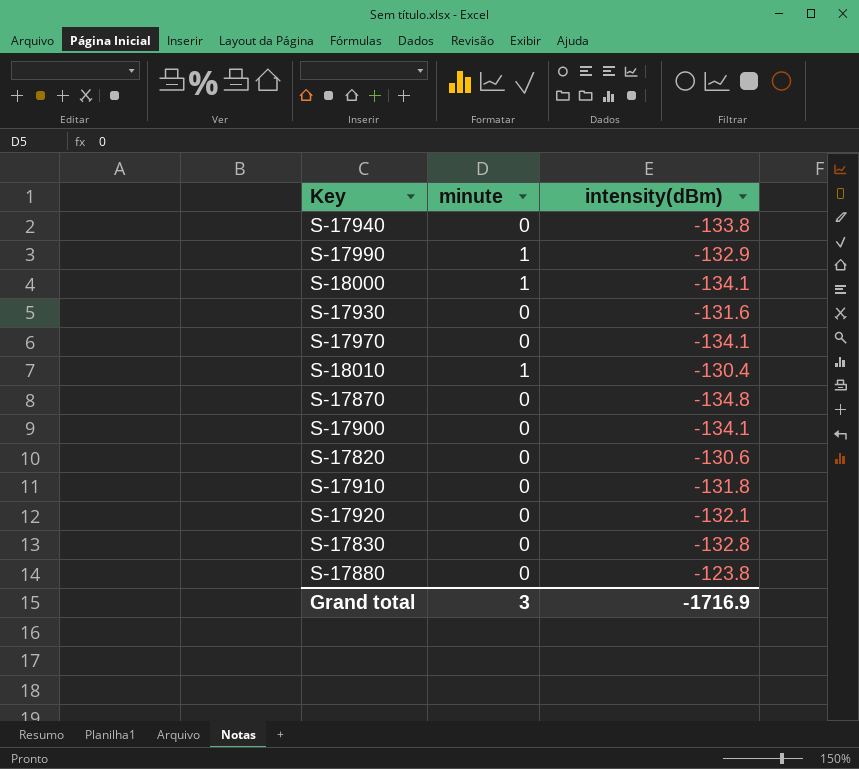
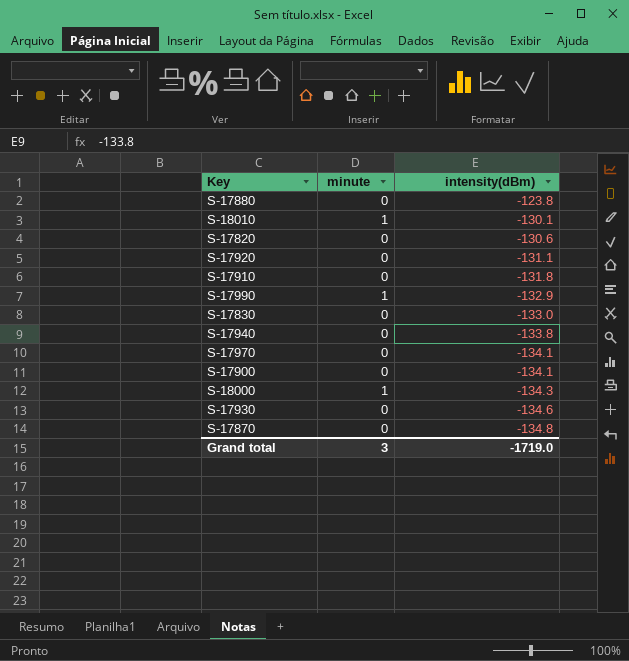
row order: none -> intensity(dBm) descending
S-18010 | intensity(dBm): -130.4 -> -130.1
S-17920 | intensity(dBm): -132.1 -> -131.1
S-17830 | intensity(dBm): -132.8 -> -133.0
S-18000 | intensity(dBm): -134.1 -> -134.3
S-17930 | intensity(dBm): -131.6 -> -134.6
Grand total | intensity(dBm): -1716.9 -> -1719.0

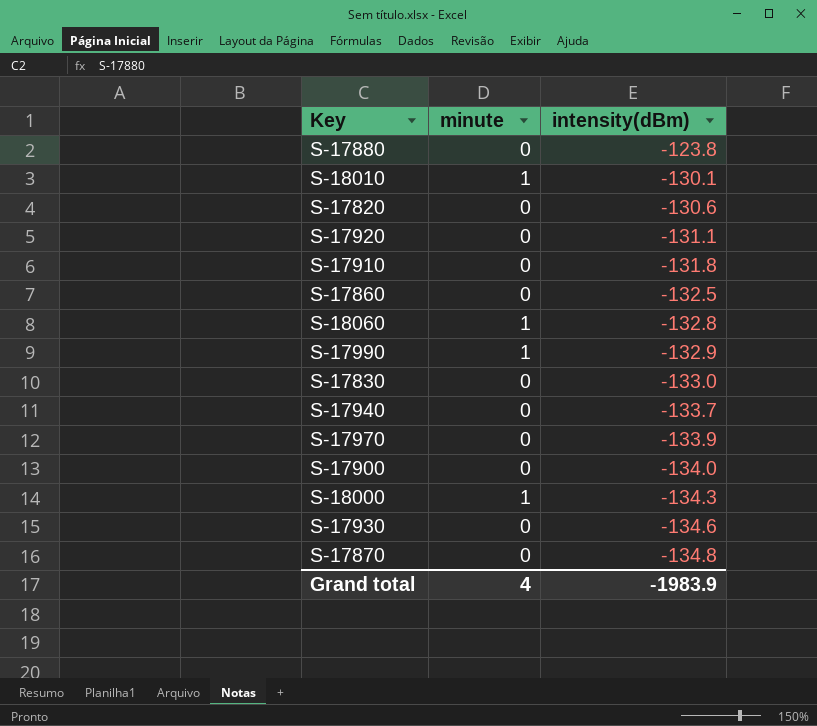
row S-17860: none -> 0 | -132.5
row S-18060: none -> 1 | -132.8
S-17940 | intensity(dBm): -133.8 -> -133.7
S-17970 | intensity(dBm): -134.1 -> -133.9
S-17900 | intensity(dBm): -134.1 -> -134.0
Grand total | minute: 3 -> 4
Grand total | intensity(dBm): -1719.0 -> -1983.9

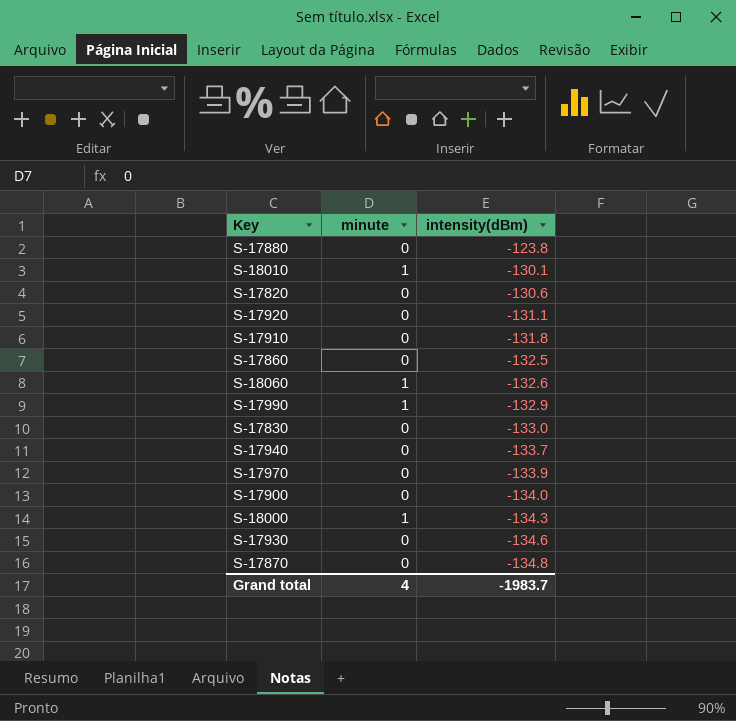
S-18060 | intensity(dBm): -132.8 -> -132.6
Grand total | intensity(dBm): -1983.9 -> -1983.7

